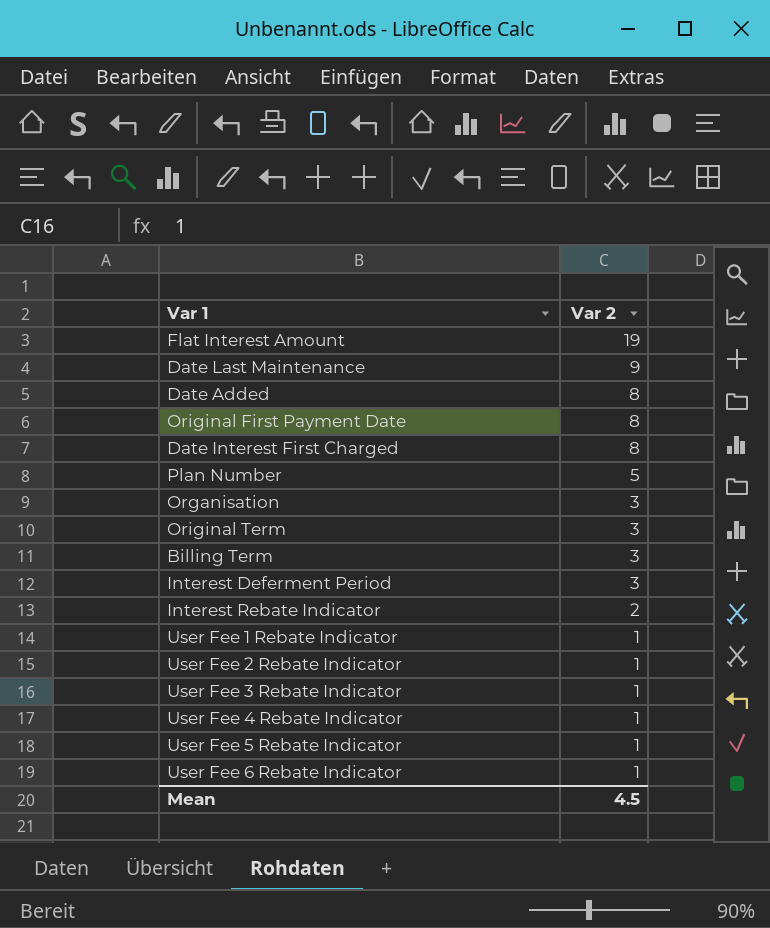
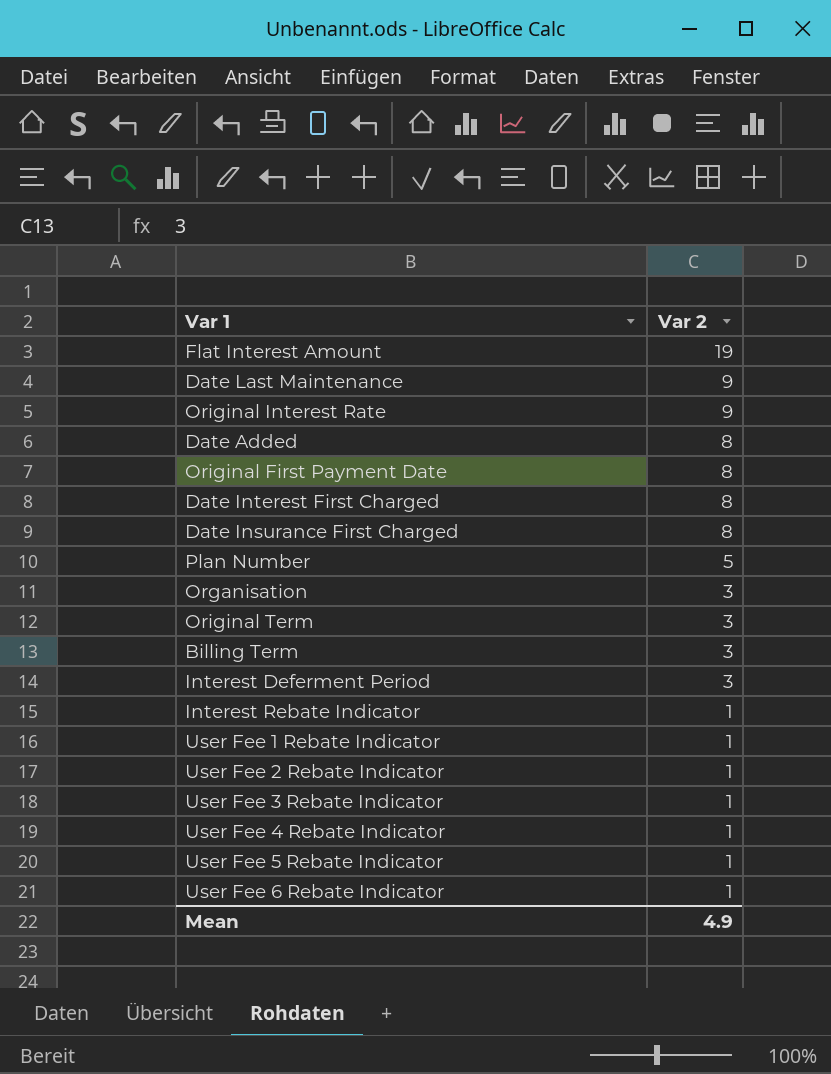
row Original Interest Rate: none -> 9
row Date Insurance First Charged: none -> 8
Interest Rebate Indicator | Var 2: 2 -> 1
Mean | Var 2: 4.5 -> 4.9

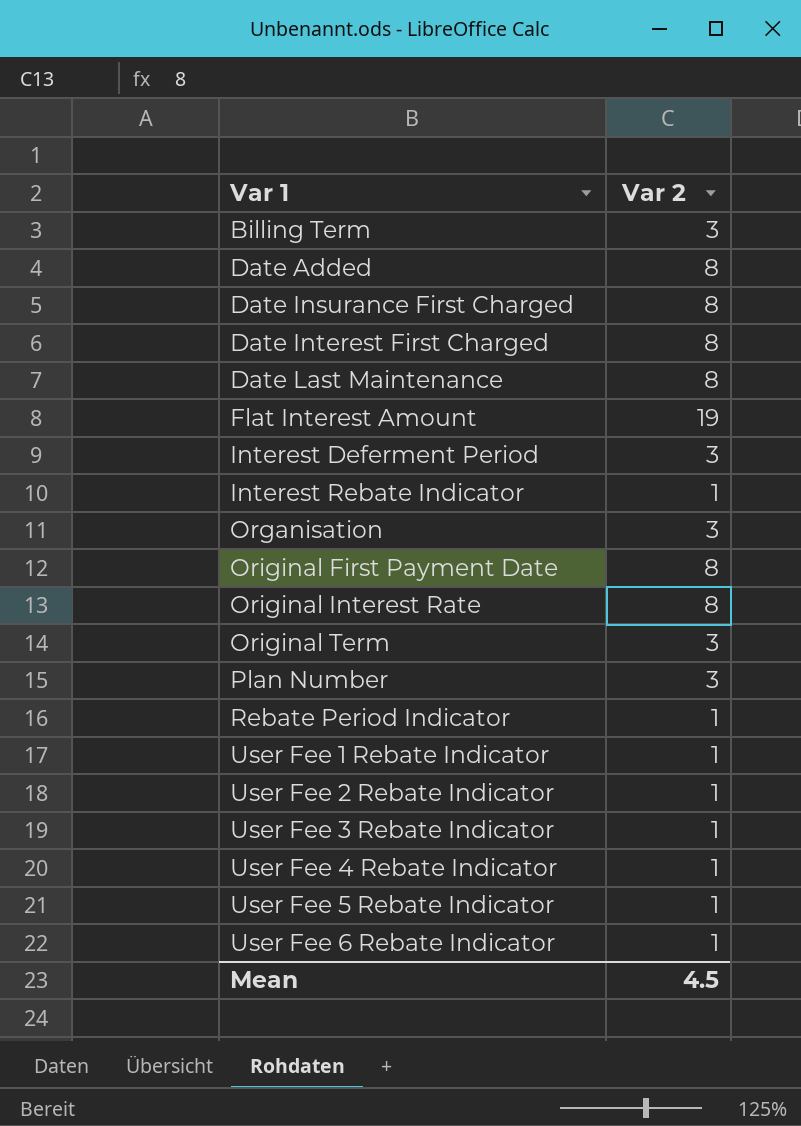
row order: Var 2 descending -> Var 1 ascending
Date Last Maintenance | Var 2: 9 -> 8
Original Interest Rate | Var 2: 9 -> 8
Plan Number | Var 2: 5 -> 3
row Rebate Period Indicator: none -> 1
Mean | Var 2: 4.9 -> 4.5

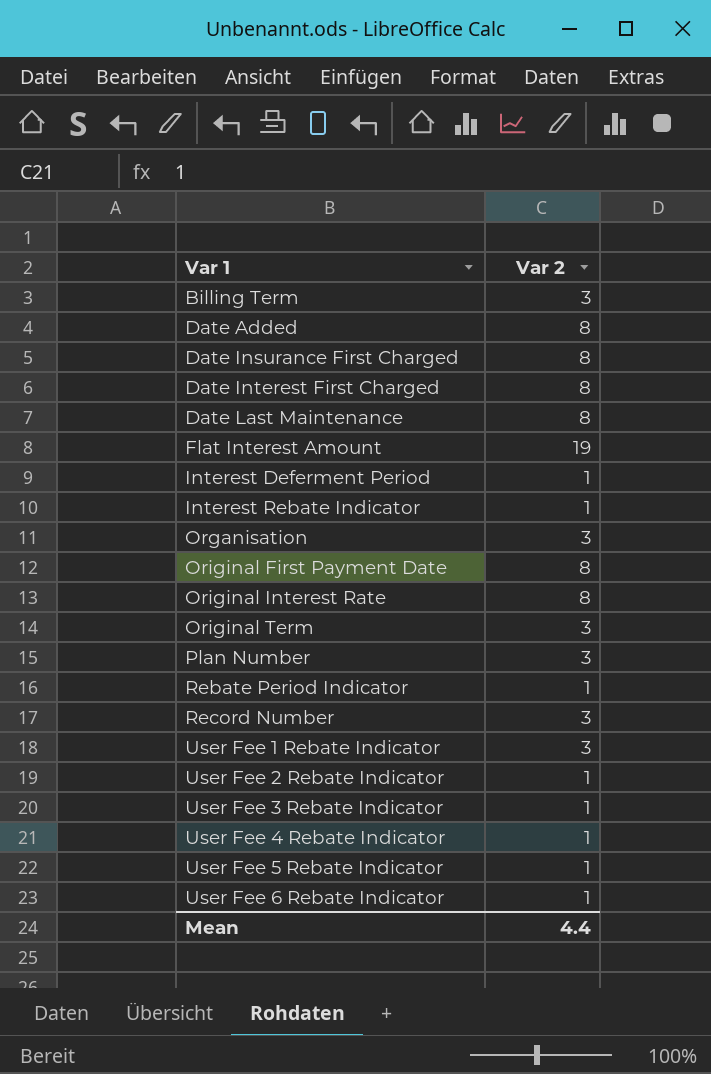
Interest Deferment Period | Var 2: 3 -> 1
row Record Number: none -> 3
User Fee 1 Rebate Indicator | Var 2: 1 -> 3
Mean | Var 2: 4.5 -> 4.4

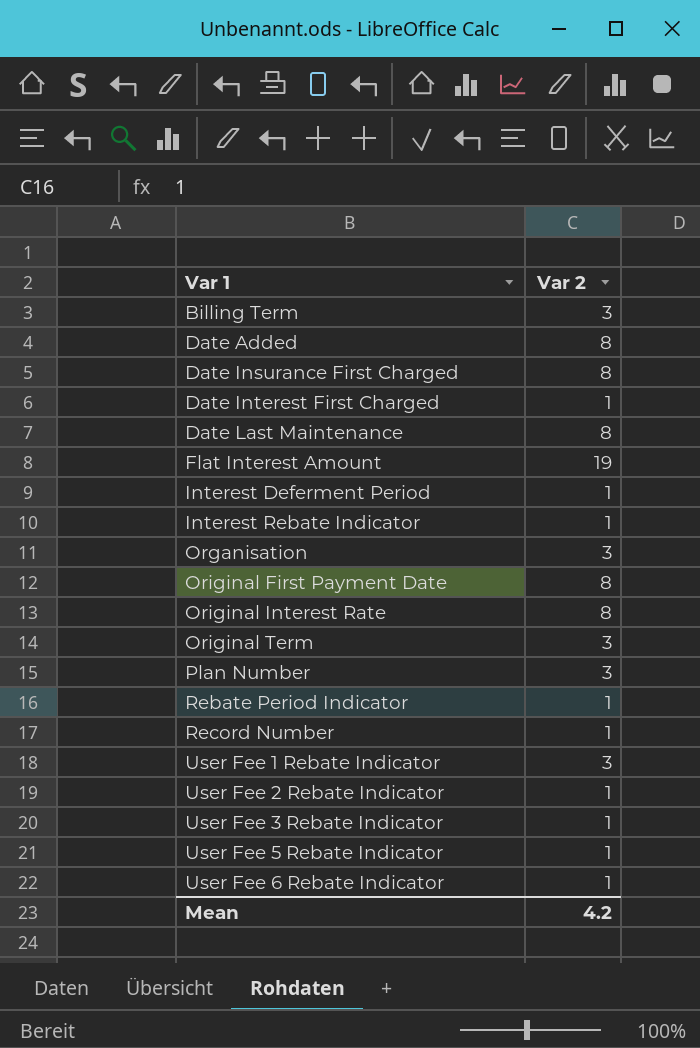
row User Fee 4 Rebate Indicator: 1 -> none
Date Interest First Charged | Var 2: 8 -> 1
Record Number | Var 2: 3 -> 1
Mean | Var 2: 4.4 -> 4.2

